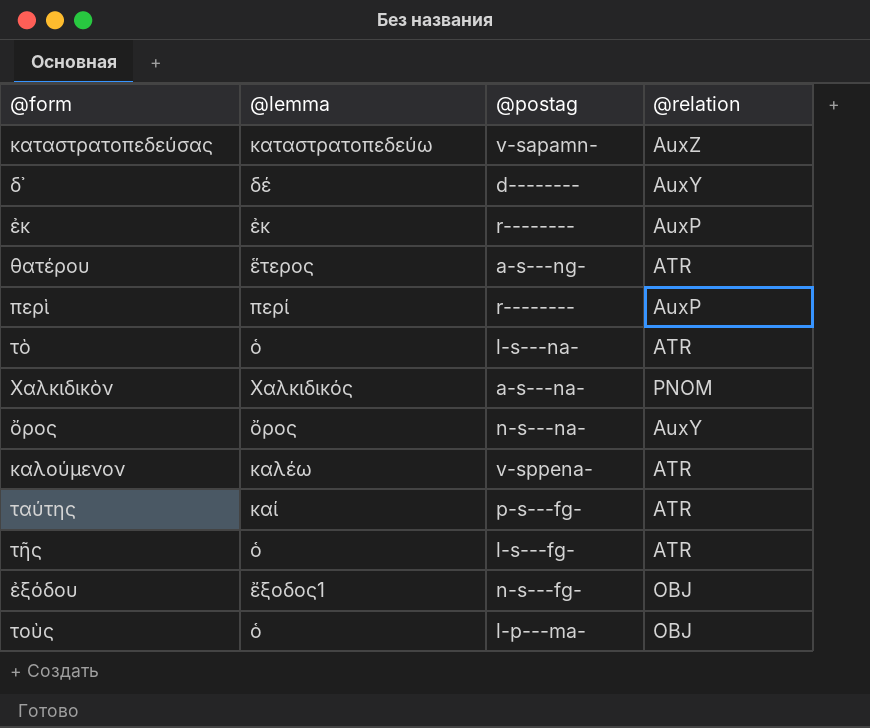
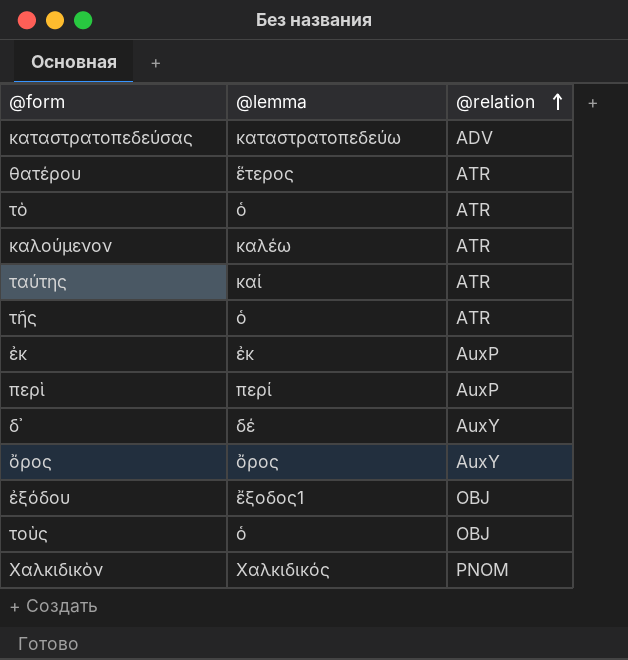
row order: none -> @relation ascending
column @postag | position: 3 -> none
καταστρατοπεδεύσας | @relation: AuxZ -> ADV

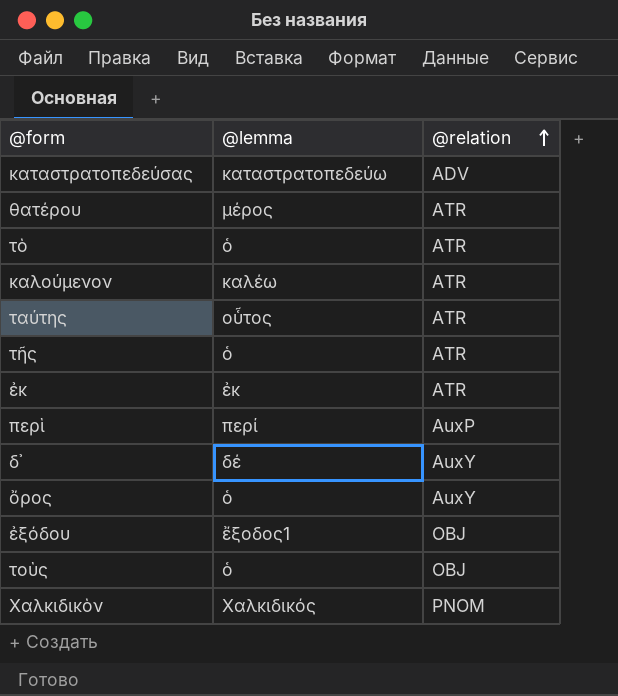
θατέρου | @lemma: ἕτερος -> μέρος
ταύτης | @lemma: καί -> οὗτος
ἐκ | @relation: AuxP -> ATR
ὄρος | @lemma: ὄρος -> ὁ

